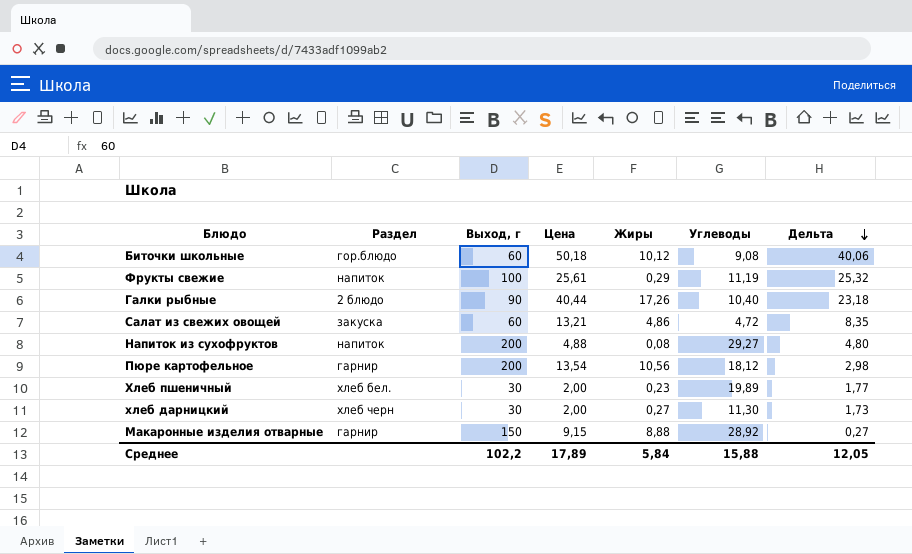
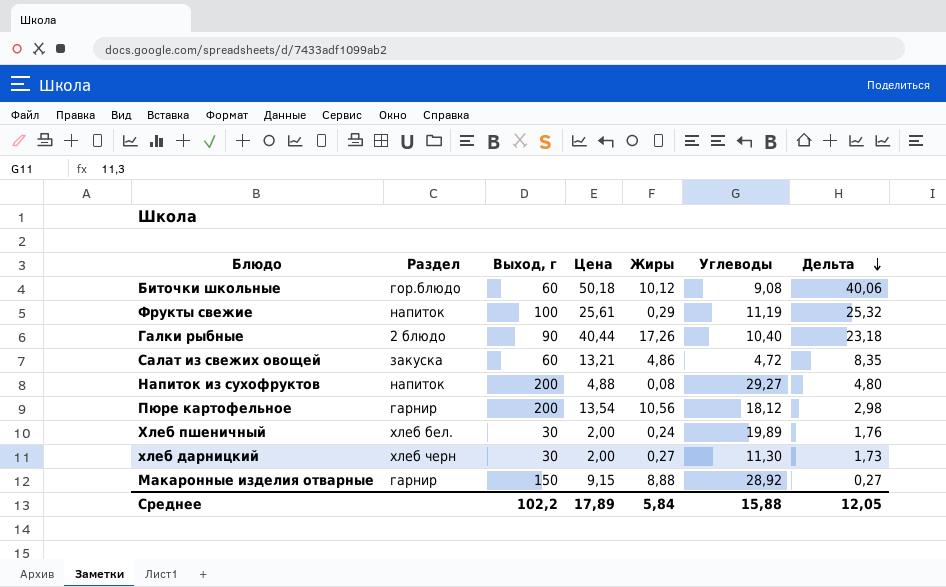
Хлеб пшеничный | Жиры: 0,23 -> 0,24
Хлеб пшеничный | Дельта: 1,77 -> 1,76

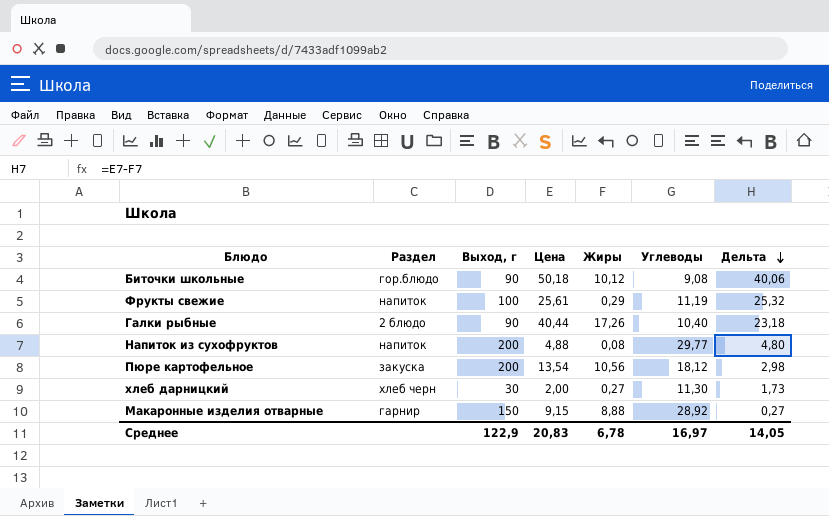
row Салат из свежих овощей: закуска | 60 | 13,21 | 4,86 | 4,72 | 8,35 -> none
row Хлеб пшеничный: хлеб бел. | 30 | 2,00 | 0,24 | 19,89 | 1,76 -> none
Биточки школьные | Выход, г: 60 -> 90
Напиток из сухофруктов | Углеводы: 29,27 -> 29,77
Пюре картофельное | Раздел: гарнир -> закуска
Среднее | Выход, г: 102,2 -> 122,9
Среднее | Цена: 17,89 -> 20,83
Среднее | Жиры: 5,84 -> 6,78
Среднее | Углеводы: 15,88 -> 16,97
Среднее | Дельта: 12,05 -> 14,05

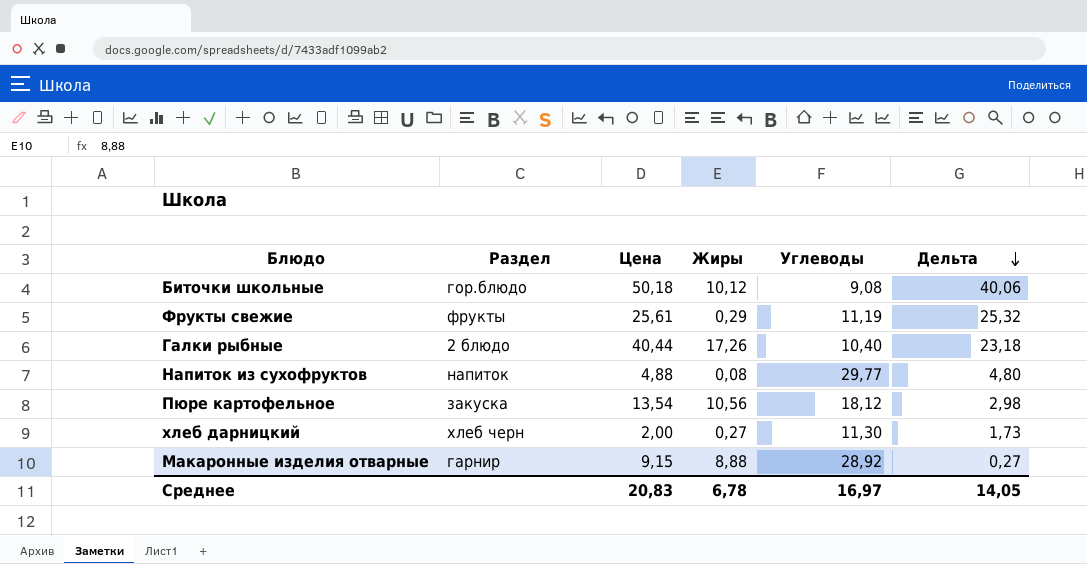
column Выход, г | position: 3 -> none
Фрукты свежие | Раздел: напиток -> фрукты

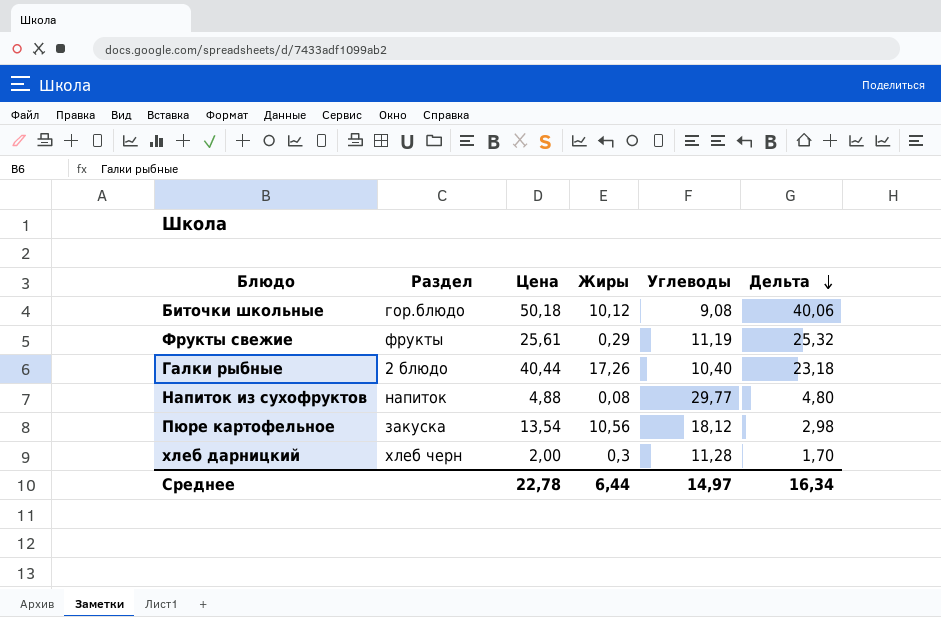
row Макаронные изделия отварные: гарнир | 9,15 | 8,88 | 28,92 | 0,27 -> none
хлеб дарницкий | Жиры: 0,27 -> 0,3
хлеб дарницкий | Углеводы: 11,30 -> 11,28
хлеб дарницкий | Дельта: 1,73 -> 1,70
Среднее | Цена: 20,83 -> 22,78
Среднее | Жиры: 6,78 -> 6,44
Среднее | Углеводы: 16,97 -> 14,97
Среднее | Дельта: 14,05 -> 16,34

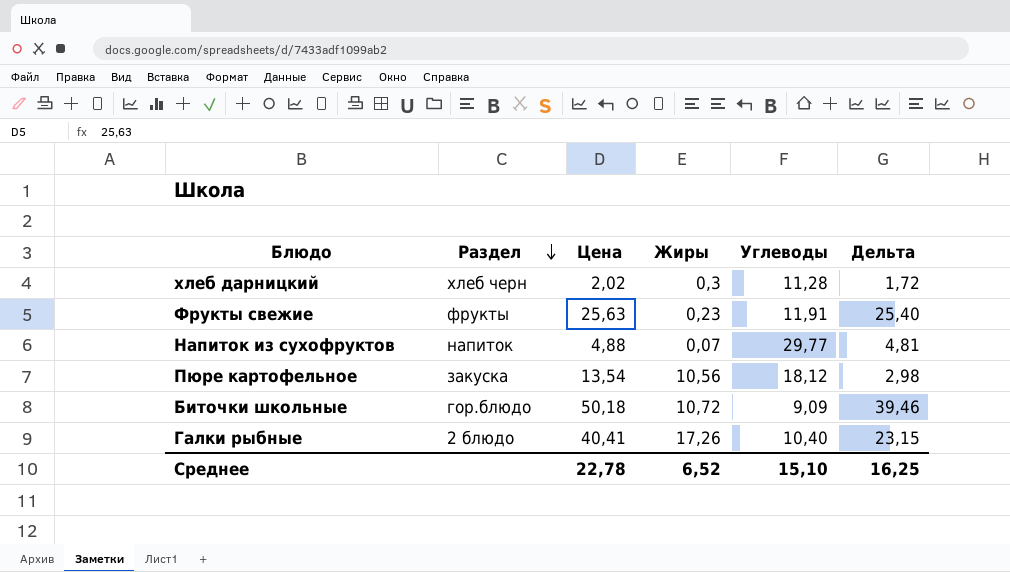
row order: Дельта descending -> Раздел descending
хлеб дарницкий | Цена: 2,00 -> 2,02
хлеб дарницкий | Дельта: 1,70 -> 1,72
Фрукты свежие | Цена: 25,61 -> 25,63
Фрукты свежие | Жиры: 0,29 -> 0,23
Фрукты свежие | Углеводы: 11,19 -> 11,91
Фрукты свежие | Дельта: 25,32 -> 25,40
Напиток из сухофруктов | Жиры: 0,08 -> 0,07
Напиток из сухофруктов | Дельта: 4,80 -> 4,81
Биточки школьные | Жиры: 10,12 -> 10,72
Биточки школьные | Углеводы: 9,08 -> 9,09
Биточки школьные | Дельта: 40,06 -> 39,46
Галки рыбные | Цена: 40,44 -> 40,41
Галки рыбные | Дельта: 23,18 -> 23,15
Среднее | Жиры: 6,44 -> 6,52
Среднее | Углеводы: 14,97 -> 15,10
Среднее | Дельта: 16,34 -> 16,25

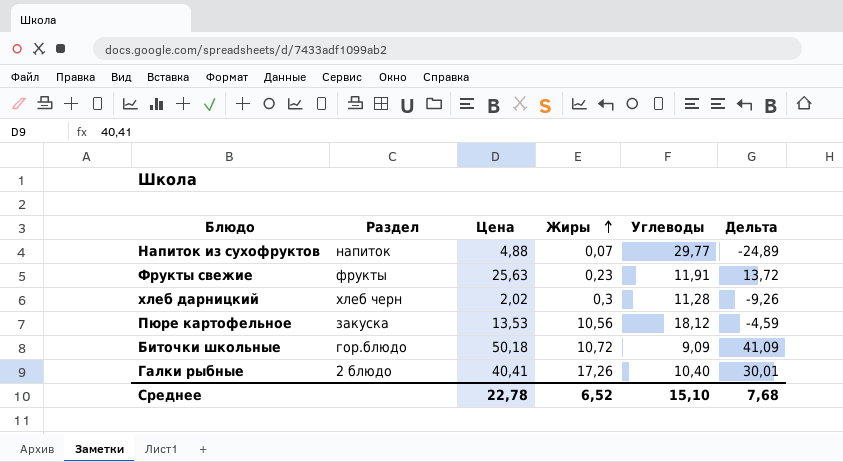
row order: Раздел descending -> Жиры ascending
column Дельта | formula: [Цена] - [Жиры] -> [Цена] - [Углеводы]
Пюре картофельное | Цена: 13,54 -> 13,53
Среднее | Дельта: 16,25 -> 7,68

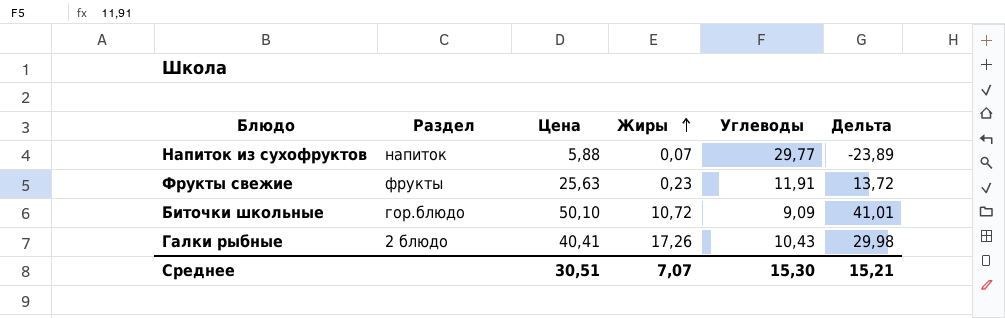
row хлеб дарницкий: хлеб черн | 2,02 | 0,3 | 11,28 | -9,26 -> none
row Пюре картофельное: закуска | 13,53 | 10,56 | 18,12 | -4,59 -> none
Напиток из сухофруктов | Цена: 4,88 -> 5,88
Напиток из сухофруктов | Дельта: -24,89 -> -23,89
Биточки школьные | Цена: 50,18 -> 50,10
Биточки школьные | Дельта: 41,09 -> 41,01
Галки рыбные | Углеводы: 10,40 -> 10,43
Галки рыбные | Дельта: 30,01 -> 29,98
Среднее | Цена: 22,78 -> 30,51
Среднее | Жиры: 6,52 -> 7,07
Среднее | Углеводы: 15,10 -> 15,30
Среднее | Дельта: 7,68 -> 15,21

